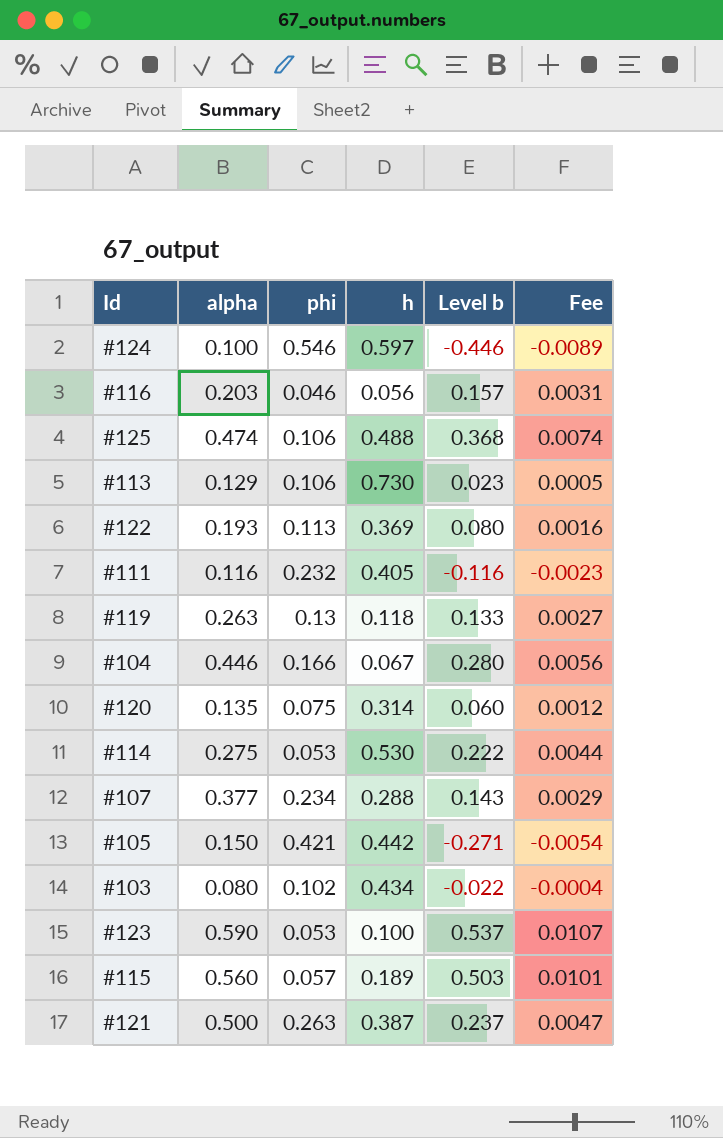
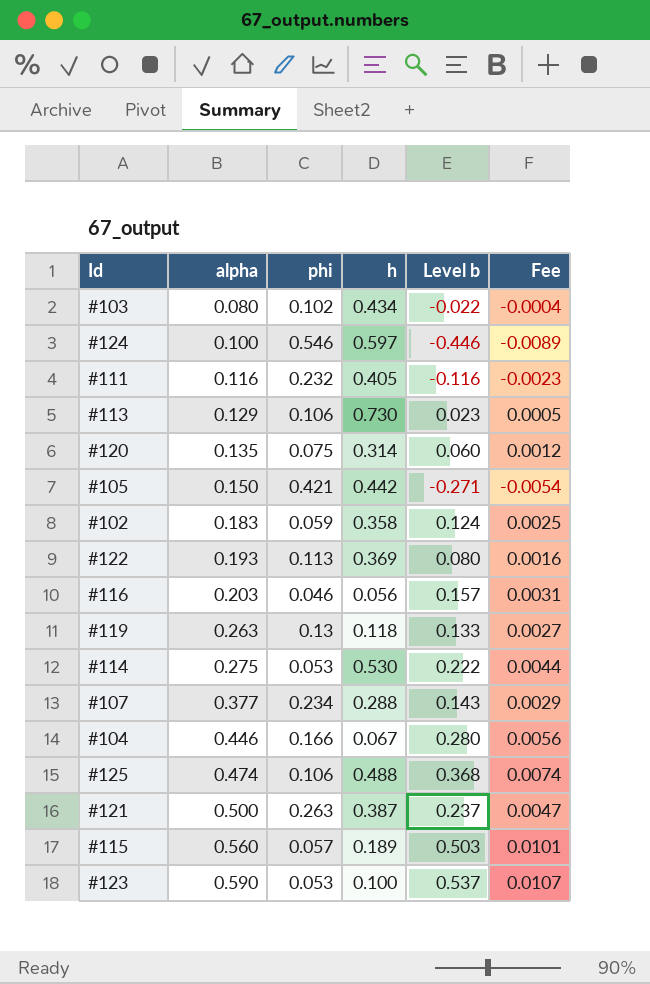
row order: none -> alpha ascending
row #102: none -> 0.183 | 0.059 | 0.358 | 0.124 | 0.0025

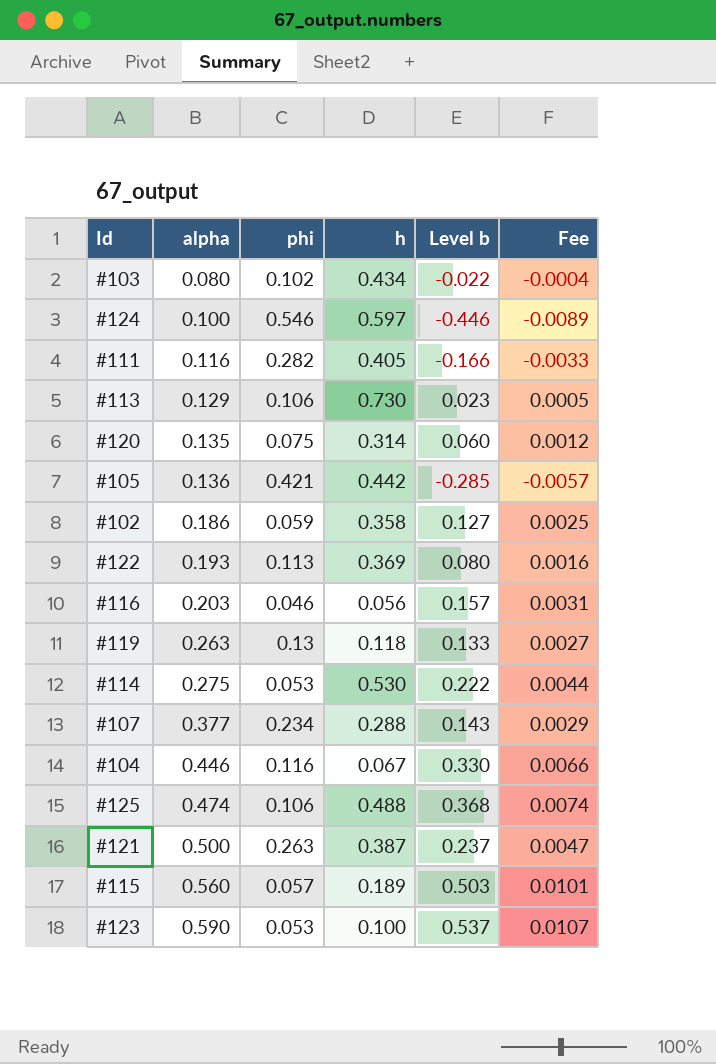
#111 | phi: 0.232 -> 0.282
#111 | Level b: -0.116 -> -0.166
#111 | Fee: -0.0023 -> -0.0033
#105 | alpha: 0.150 -> 0.136
#105 | Level b: -0.271 -> -0.285
#105 | Fee: -0.0054 -> -0.0057
#102 | alpha: 0.183 -> 0.186
#102 | Level b: 0.124 -> 0.127
#104 | phi: 0.166 -> 0.116
#104 | Level b: 0.280 -> 0.330
#104 | Fee: 0.0056 -> 0.0066

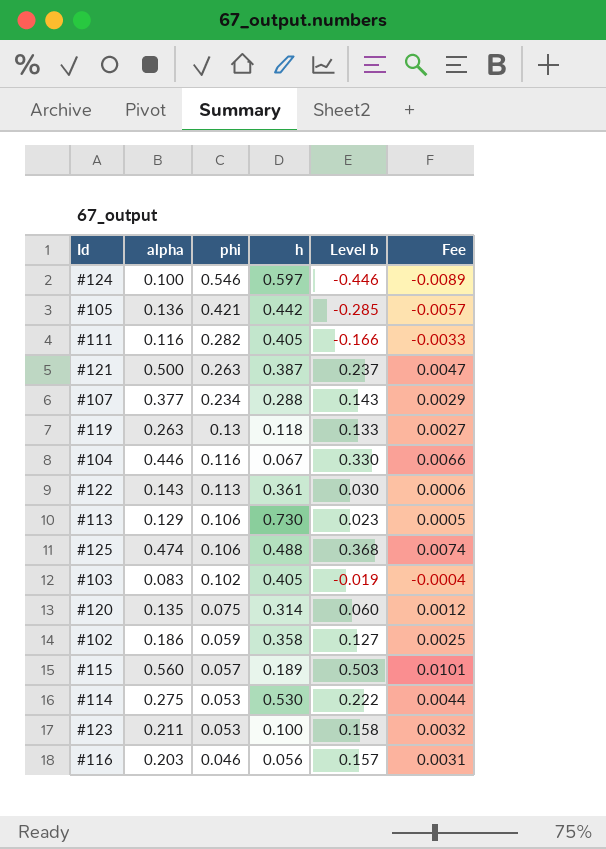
row order: alpha ascending -> phi descending
#122 | alpha: 0.193 -> 0.143
#122 | h: 0.369 -> 0.361
#122 | Level b: 0.080 -> 0.030
#122 | Fee: 0.0016 -> 0.0006
#103 | alpha: 0.080 -> 0.083
#103 | h: 0.434 -> 0.405
#103 | Level b: -0.022 -> -0.019
#123 | alpha: 0.590 -> 0.211
#123 | Level b: 0.537 -> 0.158
#123 | Fee: 0.0107 -> 0.0032

